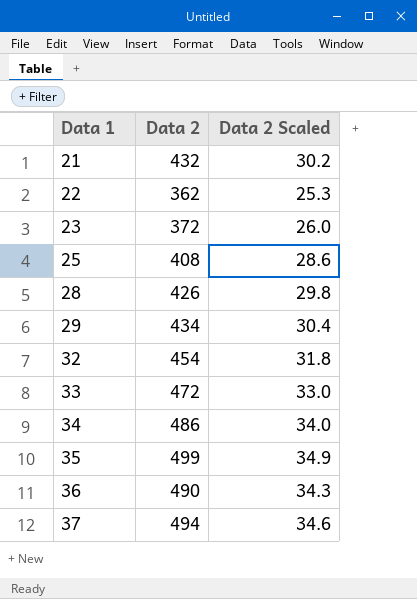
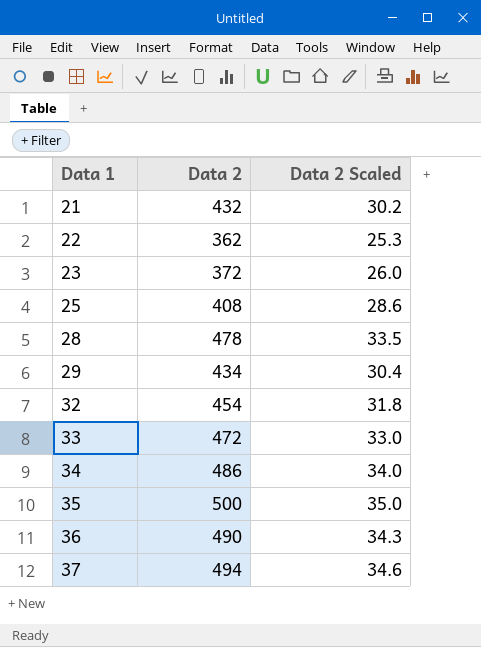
28 | Data 2: 426 -> 478
28 | Data 2 Scaled: 29.8 -> 33.5
35 | Data 2: 499 -> 500
35 | Data 2 Scaled: 34.9 -> 35.0

